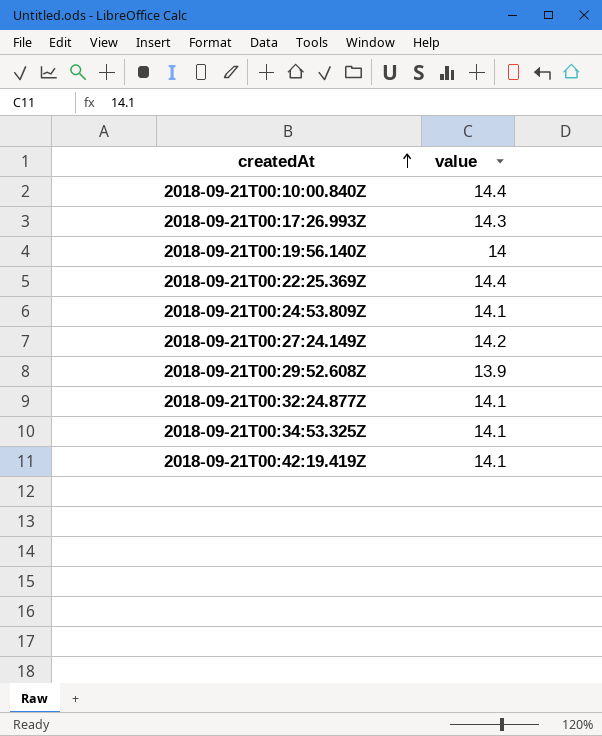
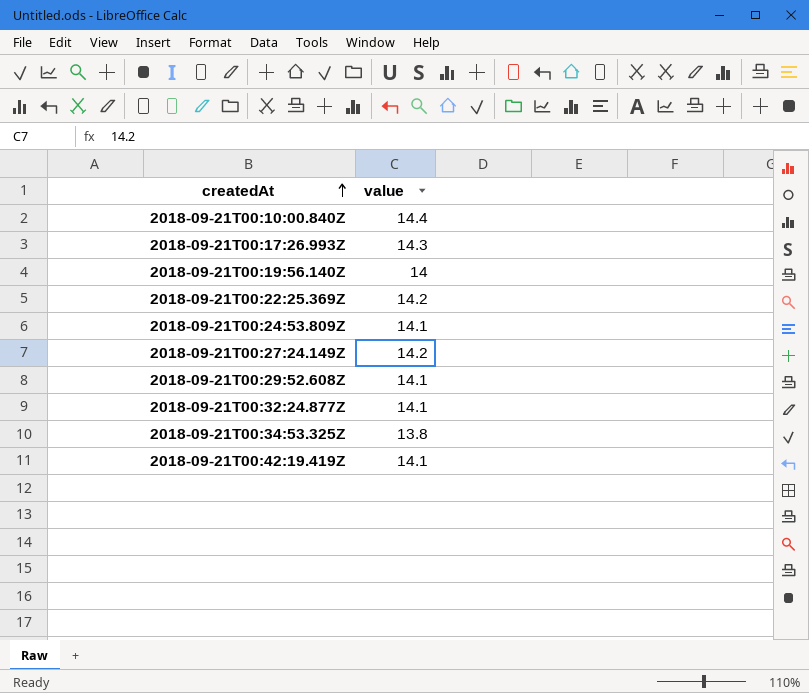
2018-09-21T00:22:25.369Z | value: 14.4 -> 14.2
2018-09-21T00:29:52.608Z | value: 13.9 -> 14.1
2018-09-21T00:34:53.325Z | value: 14.1 -> 13.8

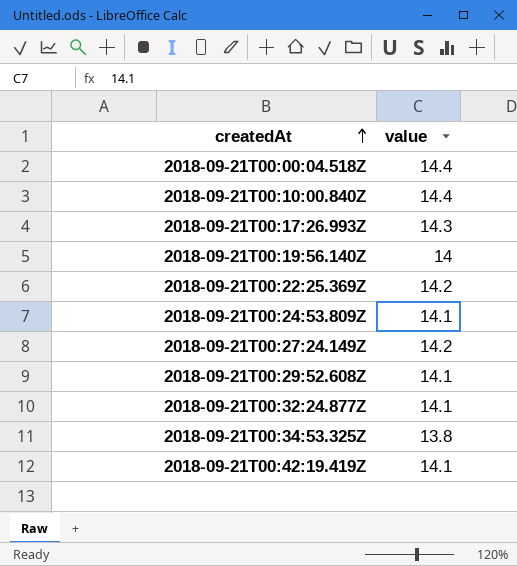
row 2018-09-21T00:00:04.518Z: none -> 14.4

